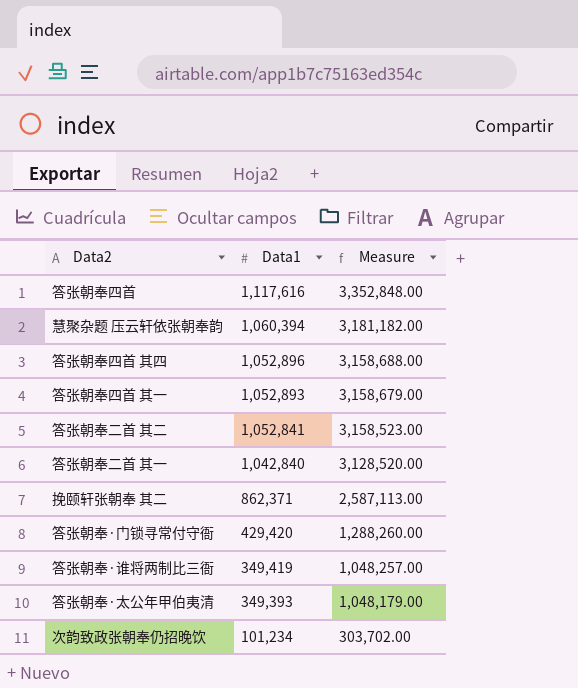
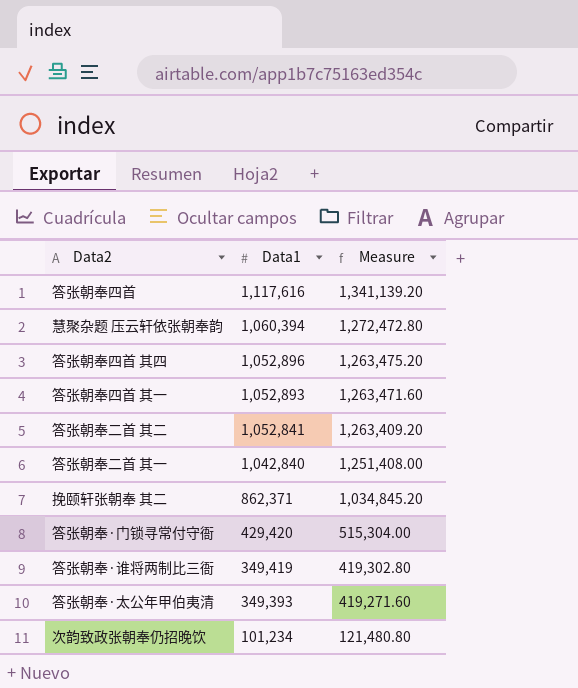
column Measure | formula: [Data1] * 3 -> [Data1] * 1.2

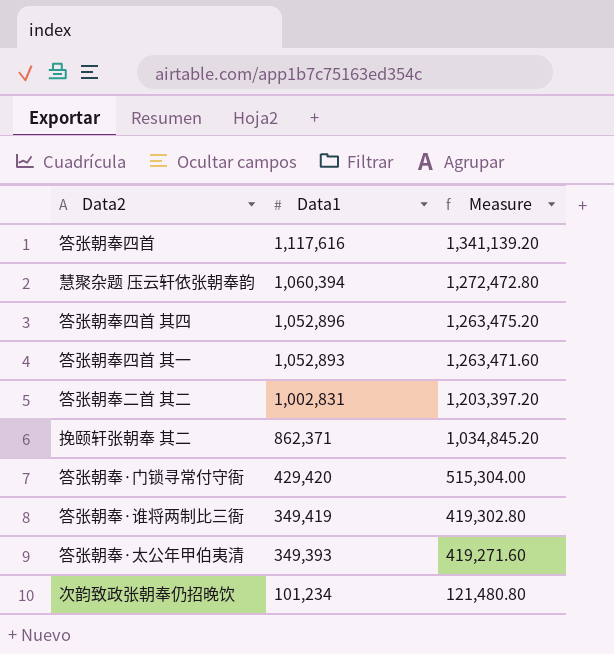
row 答张朝奉二首 其一: 1,042,840 | 1,251,408.00 -> none
答张朝奉二首 其二 | Data1: 1,052,841 -> 1,002,831
答张朝奉二首 其二 | Measure: 1,263,409.20 -> 1,203,397.20

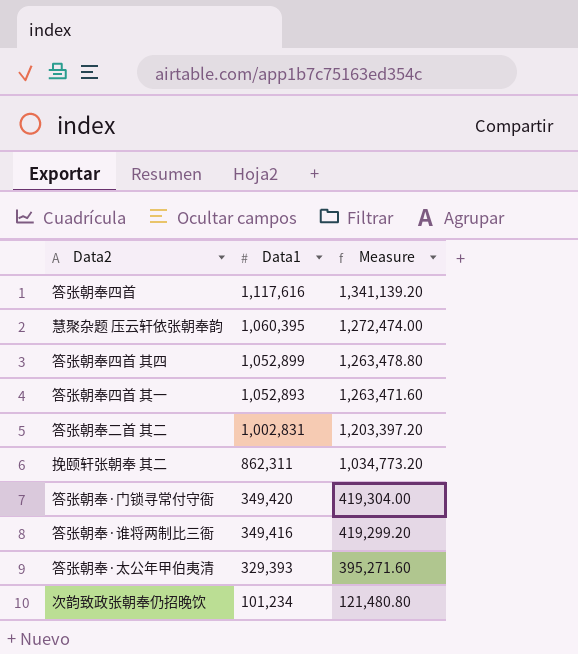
慧聚杂题 压云轩依张朝奉韵 | Data1: 1,060,394 -> 1,060,395
慧聚杂题 压云轩依张朝奉韵 | Measure: 1,272,472.80 -> 1,272,474.00
答张朝奉四首 其四 | Data1: 1,052,896 -> 1,052,899
答张朝奉四首 其四 | Measure: 1,263,475.20 -> 1,263,478.80
挽颐轩张朝奉 其二 | Data1: 862,371 -> 862,311
挽颐轩张朝奉 其二 | Measure: 1,034,845.20 -> 1,034,773.20
答张朝奉·门锁寻常付守衙 | Data1: 429,420 -> 349,420
答张朝奉·门锁寻常付守衙 | Measure: 515,304.00 -> 419,304.00
答张朝奉·谁将两制比三衙 | Data1: 349,419 -> 349,416
答张朝奉·谁将两制比三衙 | Measure: 419,302.80 -> 419,299.20
答张朝奉·太公年甲伯夷清 | Data1: 349,393 -> 329,393
答张朝奉·太公年甲伯夷清 | Measure: 419,271.60 -> 395,271.60

